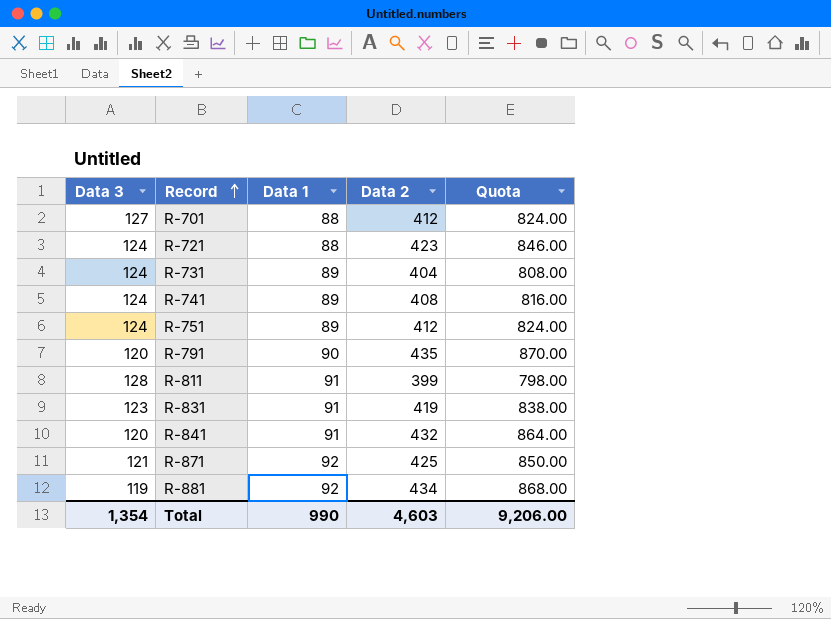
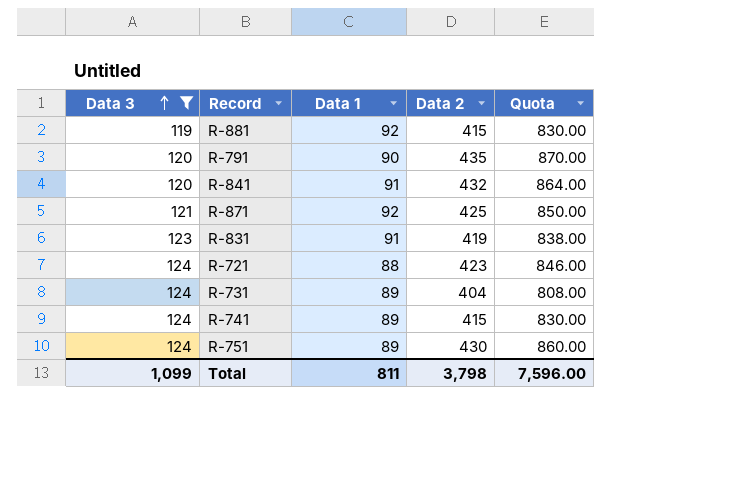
filter: none -> Data 3 <= 124
row order: Record ascending -> Data 3 ascending
R-881 | Data 2: 434 -> 415
R-881 | Quota: 868.00 -> 830.00
R-741 | Data 2: 408 -> 415
R-741 | Quota: 816.00 -> 830.00
R-751 | Data 2: 412 -> 430
R-751 | Quota: 824.00 -> 860.00
Total | Data 3: 1,354 -> 1,099
Total | Data 1: 990 -> 811
Total | Data 2: 4,603 -> 3,798
Total | Quota: 9,206.00 -> 7,596.00

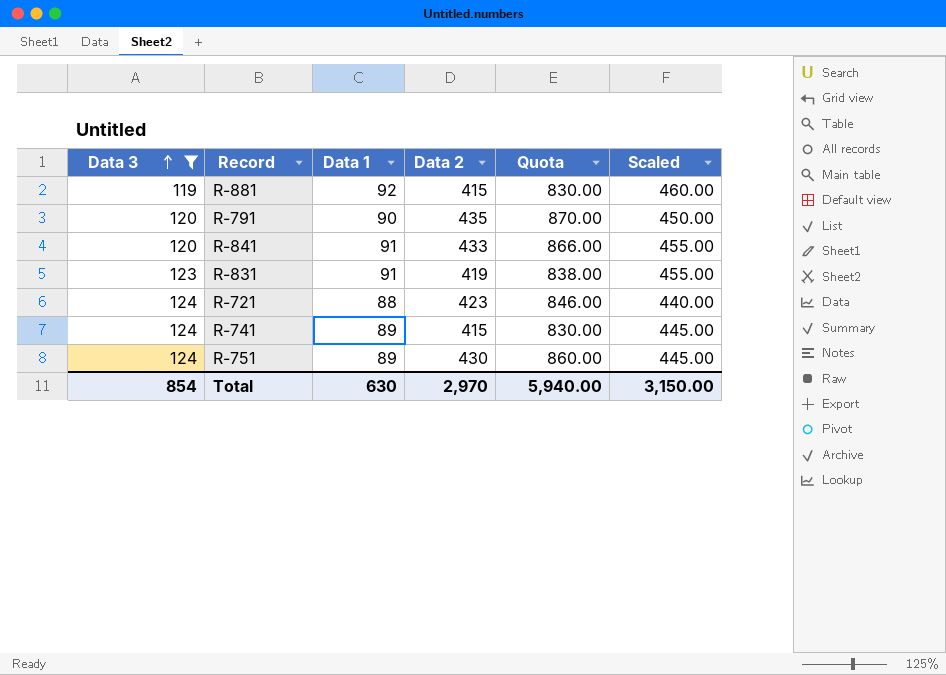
column Scaled | formula: none -> [Data 1] * 5
row R-871: 121 | 92 | 425 | 850.00 -> none
row R-731: 124 | 89 | 404 | 808.00 -> none
R-841 | Data 2: 432 -> 433
R-841 | Quota: 864.00 -> 866.00
Total | Data 3: 1,099 -> 854
Total | Data 1: 811 -> 630
Total | Data 2: 3,798 -> 2,970
Total | Quota: 7,596.00 -> 5,940.00

